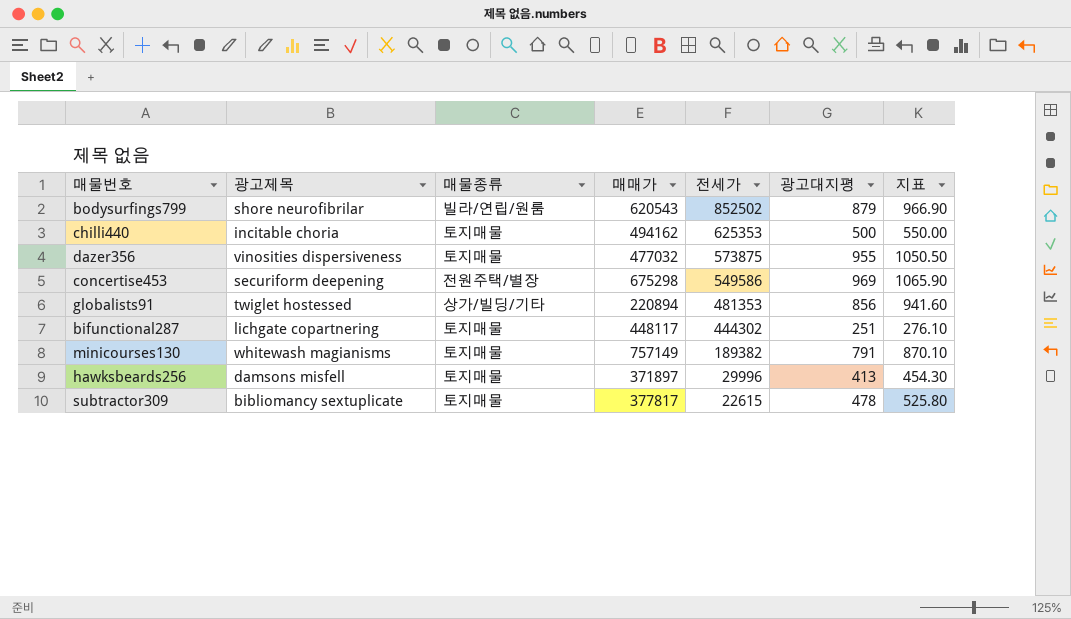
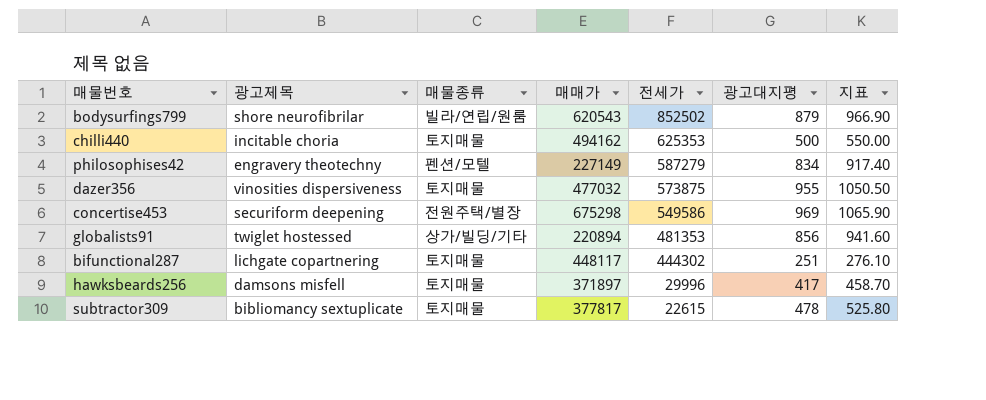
row minicourses130: whitewash magianisms | 토지매물 | 757149 | 189382 | 791 | 870.10 -> none
row philosophises42: none -> engravery theotechny | 펜션/모텔 | 227149 | 587279 | 834 | 917.40
hawksbeards256 | 광고대지평: 413 -> 417
hawksbeards256 | 지표: 454.30 -> 458.70

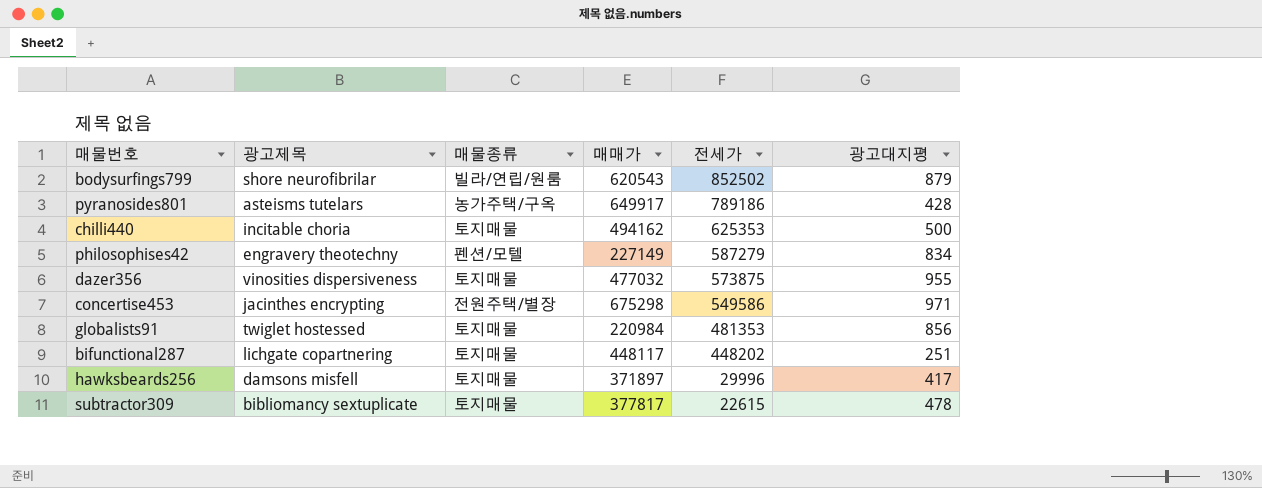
column 지표 | formula: [광고대지평] * 1.1 -> none
row pyranosides801: none -> asteisms tutelars | 농가주택/구옥 | 649917 | 789186 | 428
concertise453 | 광고제목: securiform deepening -> jacinthes encrypting
concertise453 | 광고대지평: 969 -> 971
globalists91 | 매물종류: 상가/빌딩/기타 -> 토지매물
globalists91 | 매매가: 220894 -> 220984
bifunctional287 | 전세가: 444302 -> 448202

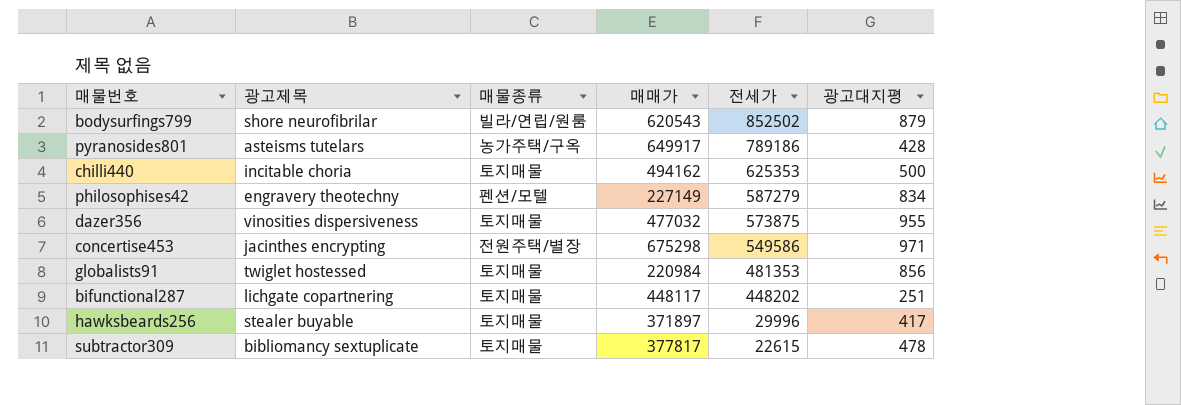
hawksbeards256 | 광고제목: damsons misfell -> stealer buyable

